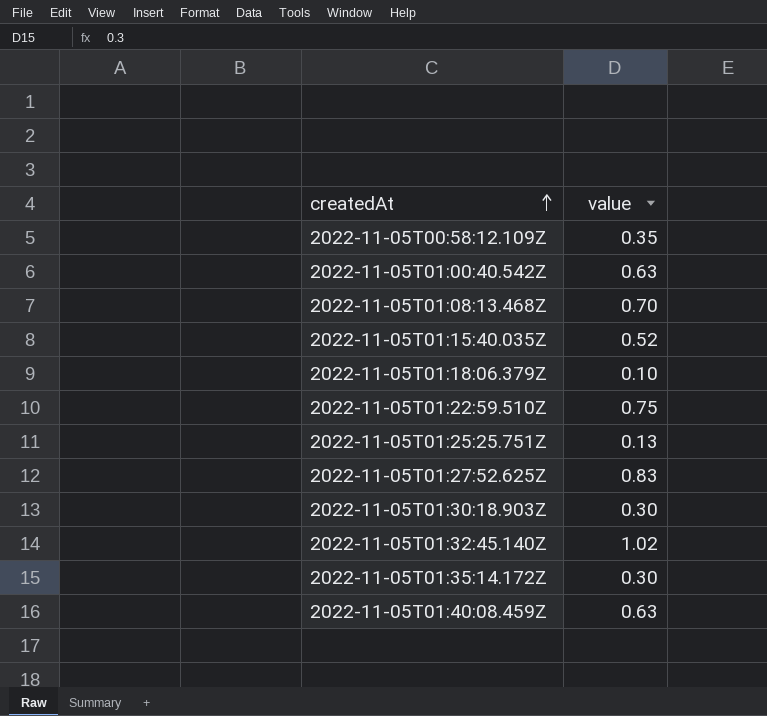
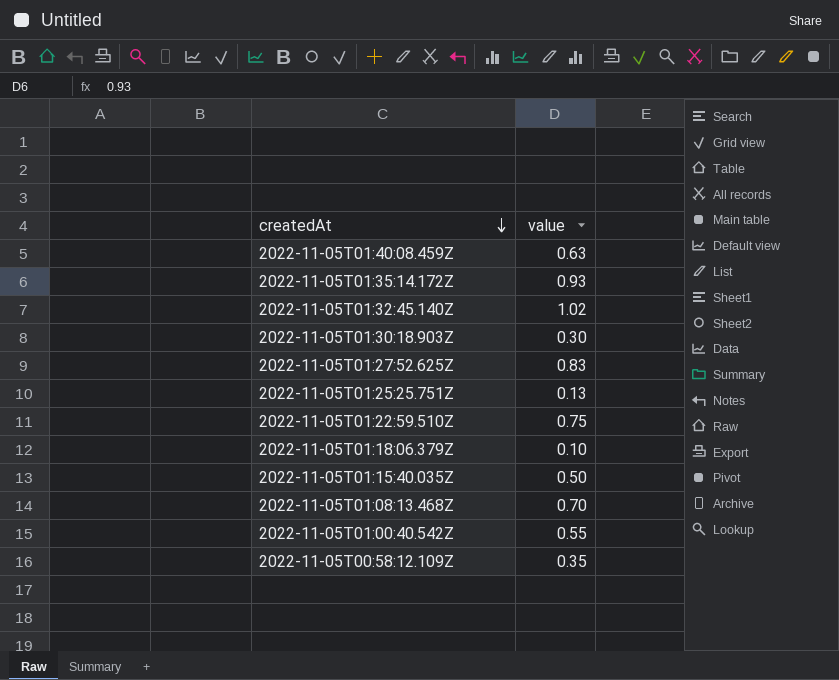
row order: createdAt ascending -> createdAt descending
2022-11-05T01:35:14.172Z | value: 0.30 -> 0.93
2022-11-05T01:15:40.035Z | value: 0.52 -> 0.50
2022-11-05T01:00:40.542Z | value: 0.63 -> 0.55

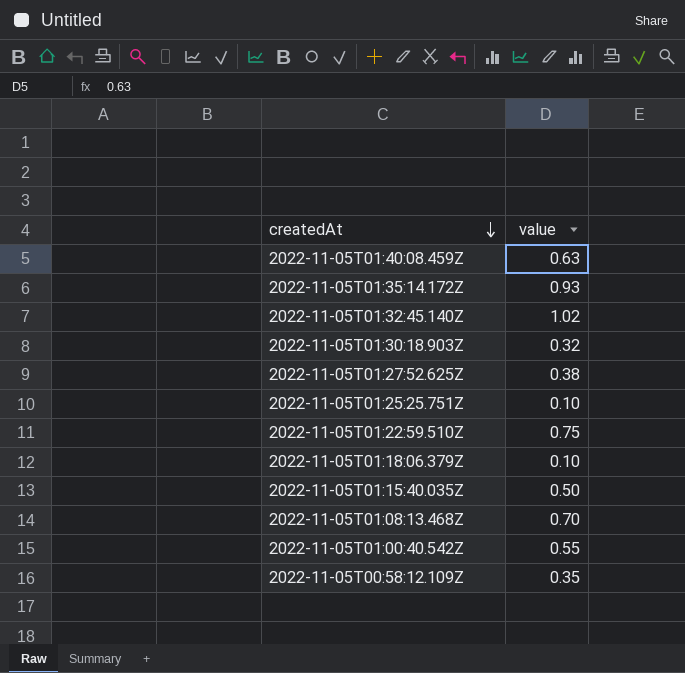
2022-11-05T01:30:18.903Z | value: 0.30 -> 0.32
2022-11-05T01:27:52.625Z | value: 0.83 -> 0.38
2022-11-05T01:25:25.751Z | value: 0.13 -> 0.10

